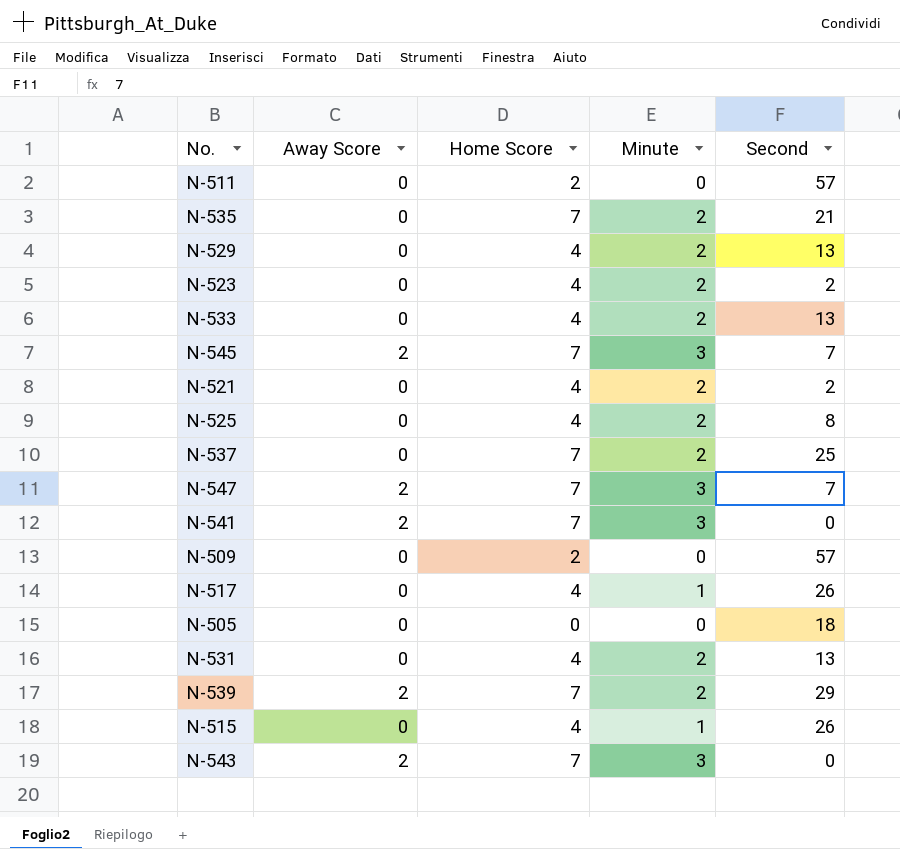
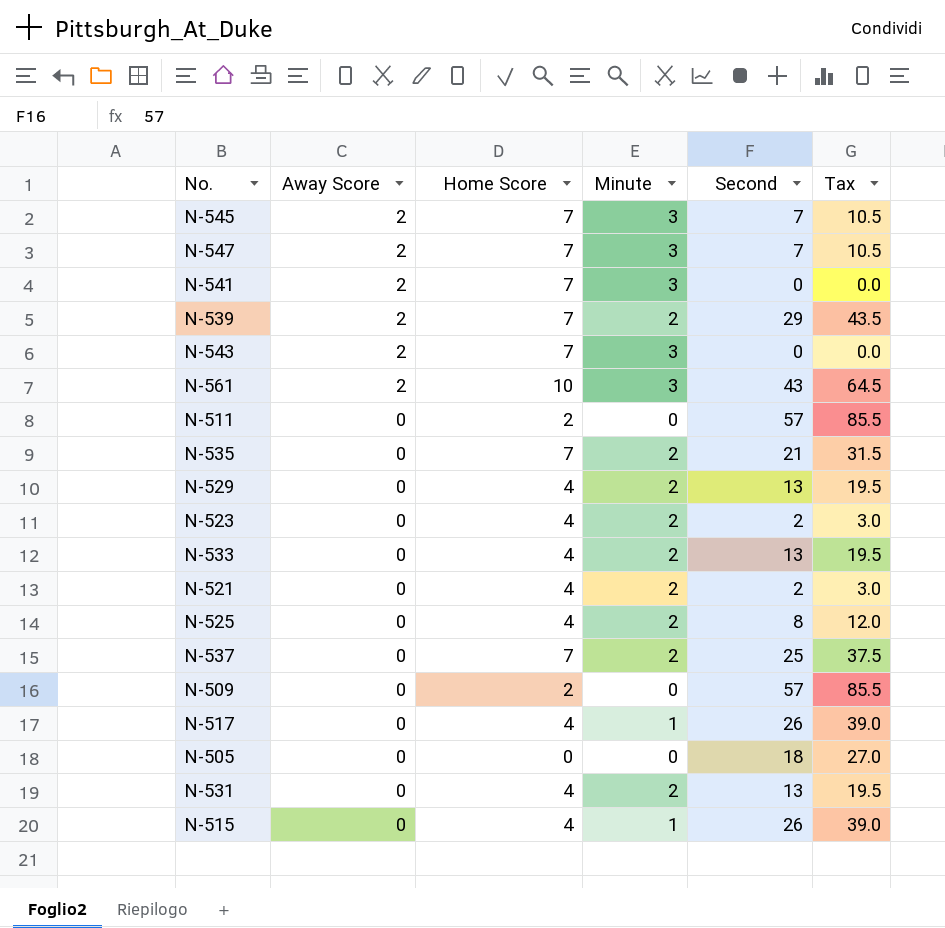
row order: none -> Away Score descending
column Tax | formula: none -> [Second] * 1.5
row N-561: none -> 2 | 10 | 3 | 43 | 64.5

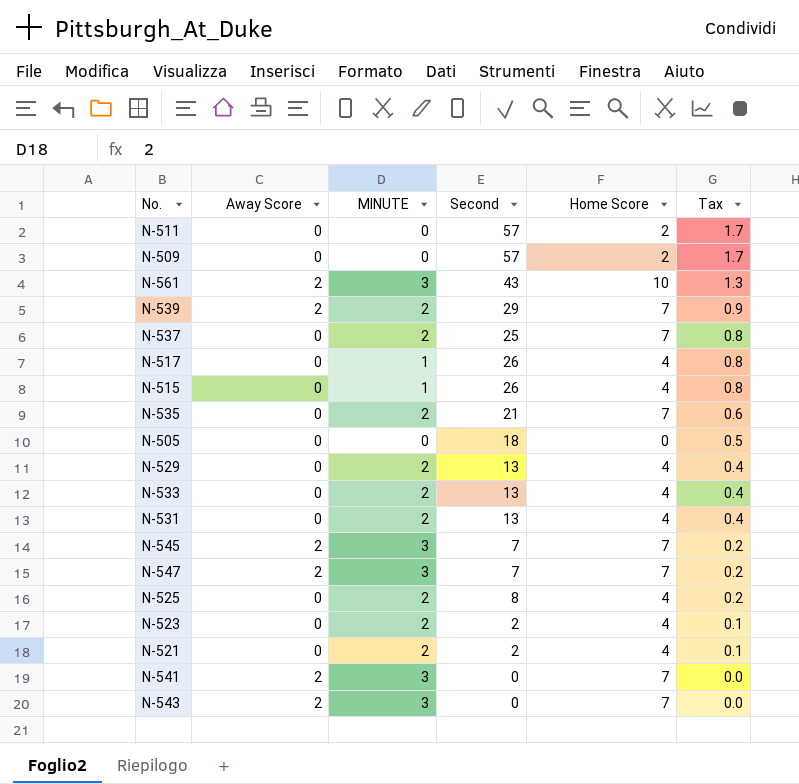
row order: Away Score descending -> Tax descending
column name: Minute -> MINUTE
column Home Score | position: 3 -> 5
column Tax | formula: [Second] * 1.5 -> [Second] * 0.03

